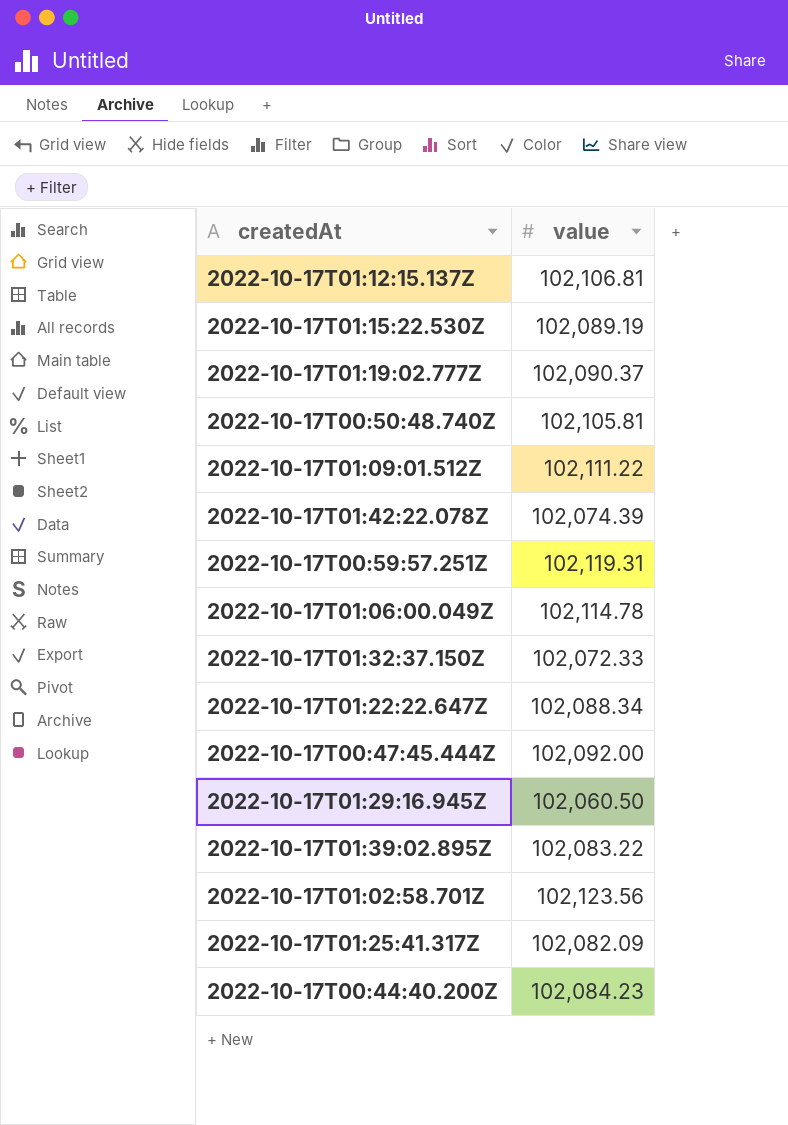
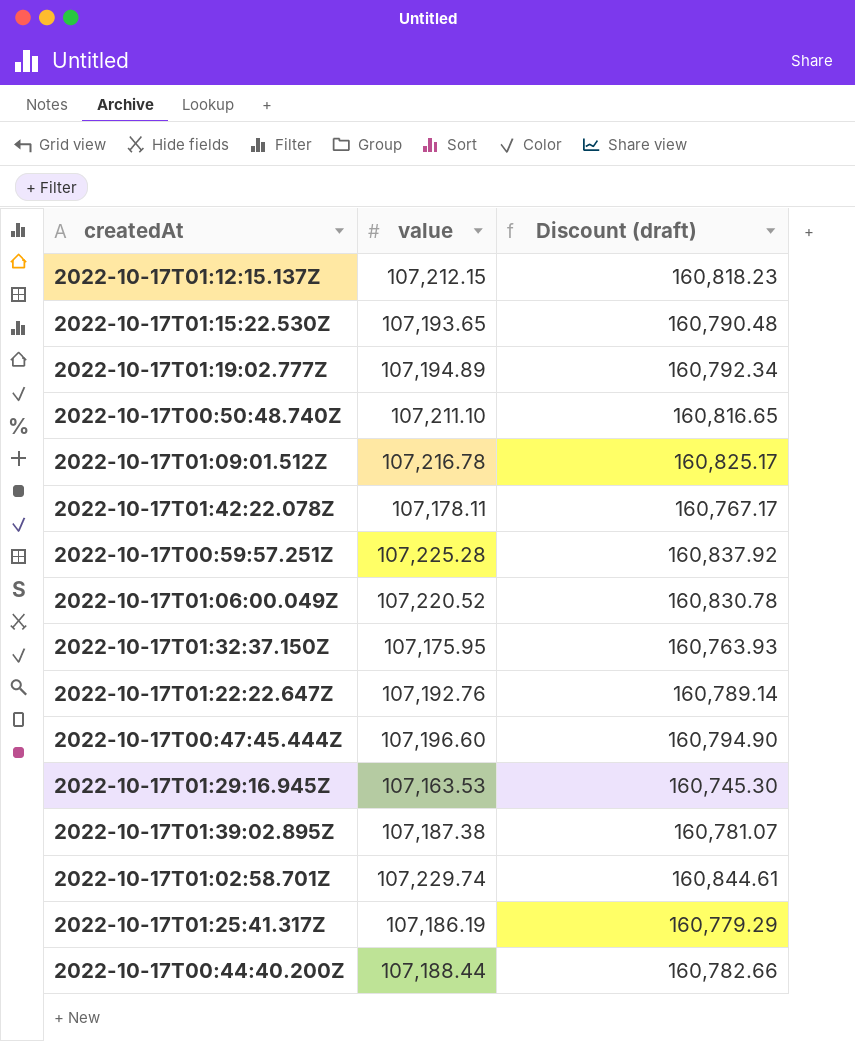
column Discount (draft) | formula: none -> [value] * 1.5
2022-10-17T01:12:15.137Z | value: 102,106.81 -> 107,212.15
2022-10-17T01:15:22.530Z | value: 102,089.19 -> 107,193.65
2022-10-17T01:19:02.777Z | value: 102,090.37 -> 107,194.89
2022-10-17T00:50:48.740Z | value: 102,105.81 -> 107,211.10
2022-10-17T01:09:01.512Z | value: 102,111.22 -> 107,216.78
2022-10-17T01:42:22.078Z | value: 102,074.39 -> 107,178.11
2022-10-17T00:59:57.251Z | value: 102,119.31 -> 107,225.28
2022-10-17T01:06:00.049Z | value: 102,114.78 -> 107,220.52
2022-10-17T01:32:37.150Z | value: 102,072.33 -> 107,175.95
2022-10-17T01:22:22.647Z | value: 102,088.34 -> 107,192.76
2022-10-17T00:47:45.444Z | value: 102,092.00 -> 107,196.60
2022-10-17T01:29:16.945Z | value: 102,060.50 -> 107,163.53
2022-10-17T01:39:02.895Z | value: 102,083.22 -> 107,187.38
2022-10-17T01:02:58.701Z | value: 102,123.56 -> 107,229.74
2022-10-17T01:25:41.317Z | value: 102,082.09 -> 107,186.19
2022-10-17T00:44:40.200Z | value: 102,084.23 -> 107,188.44

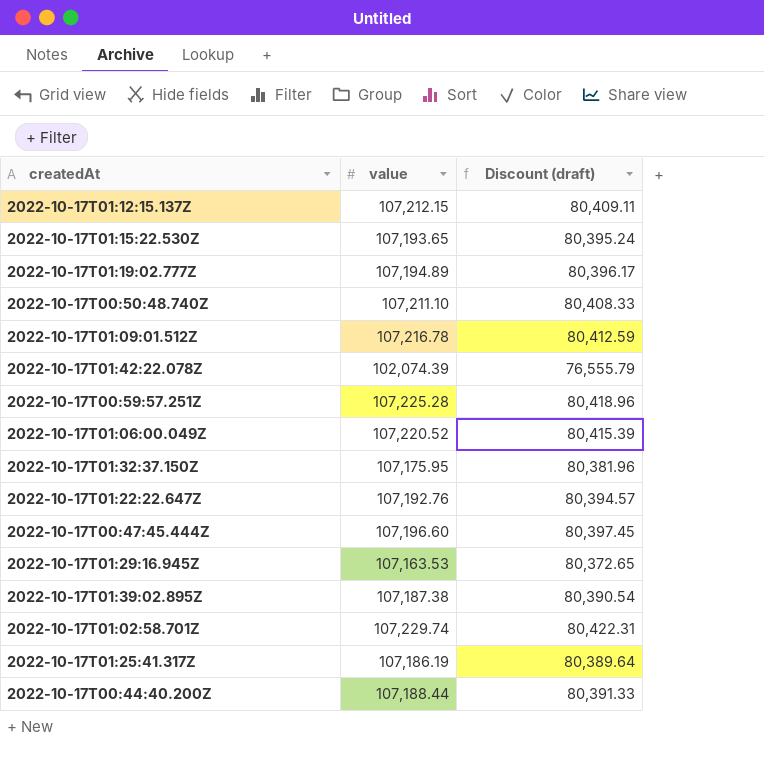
column Discount (draft) | formula: [value] * 1.5 -> [value] * 0.75
2022-10-17T01:42:22.078Z | value: 107,178.11 -> 102,074.39

